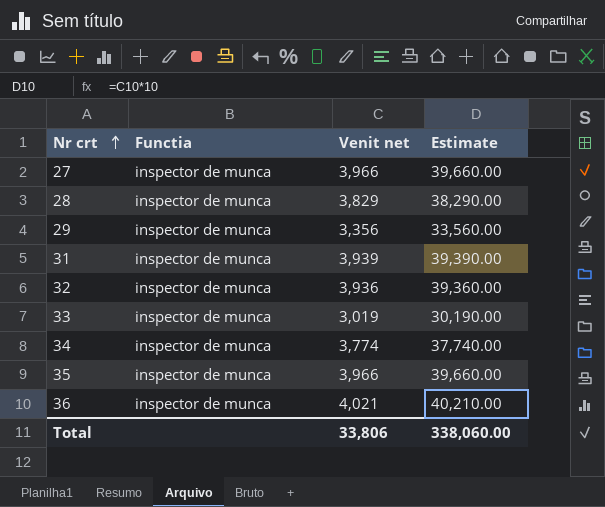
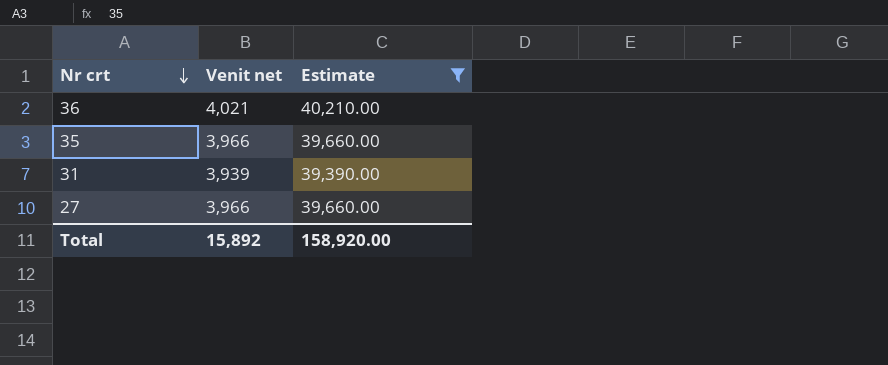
filter: none -> Estimate >= 39,390.00
row order: Nr crt ascending -> Nr crt descending
column Functia | position: 2 -> none
Total | Venit net: 33,806 -> 15,892
Total | Estimate: 338,060.00 -> 158,920.00

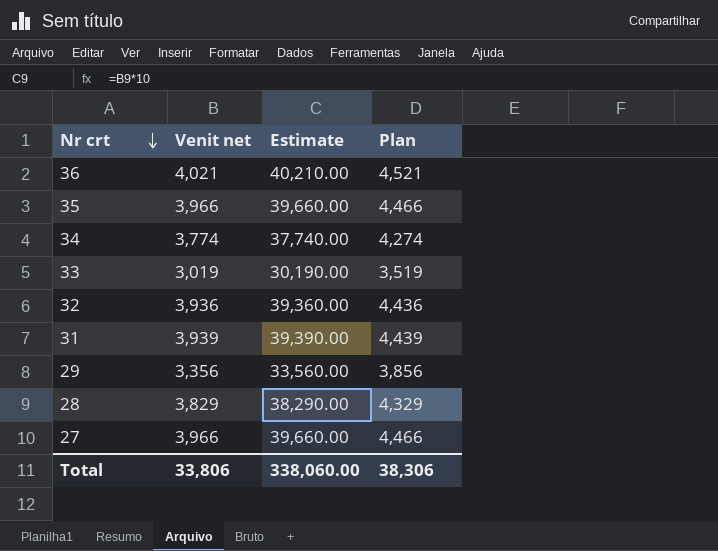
filter: Estimate >= 39,390.00 -> none
column Plan | formula: none -> [Venit net] + 500
Total | Venit net: 15,892 -> 33,806
Total | Estimate: 158,920.00 -> 338,060.00

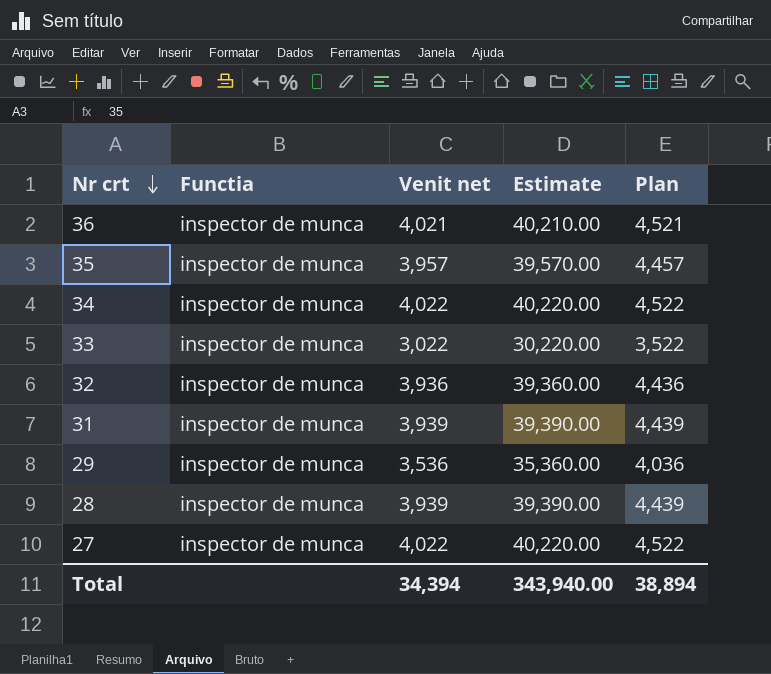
column Functia | position: none -> 2
35 | Venit net: 3,966 -> 3,957
35 | Estimate: 39,660.00 -> 39,570.00
35 | Plan: 4,466 -> 4,457
34 | Venit net: 3,774 -> 4,022
34 | Estimate: 37,740.00 -> 40,220.00
34 | Plan: 4,274 -> 4,522
33 | Venit net: 3,019 -> 3,022
33 | Estimate: 30,190.00 -> 30,220.00
33 | Plan: 3,519 -> 3,522
29 | Venit net: 3,356 -> 3,536
29 | Estimate: 33,560.00 -> 35,360.00
29 | Plan: 3,856 -> 4,036
28 | Venit net: 3,829 -> 3,939
28 | Estimate: 38,290.00 -> 39,390.00
28 | Plan: 4,329 -> 4,439
27 | Venit net: 3,966 -> 4,022
27 | Estimate: 39,660.00 -> 40,220.00
27 | Plan: 4,466 -> 4,522
Total | Venit net: 33,806 -> 34,394
Total | Estimate: 338,060.00 -> 343,940.00
Total | Plan: 38,306 -> 38,894

